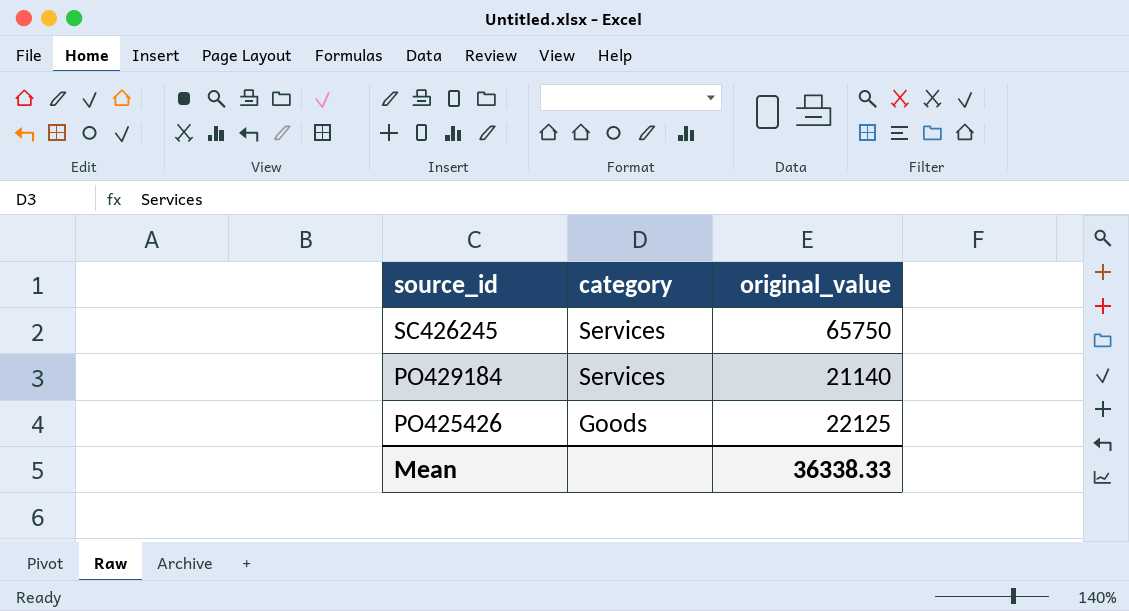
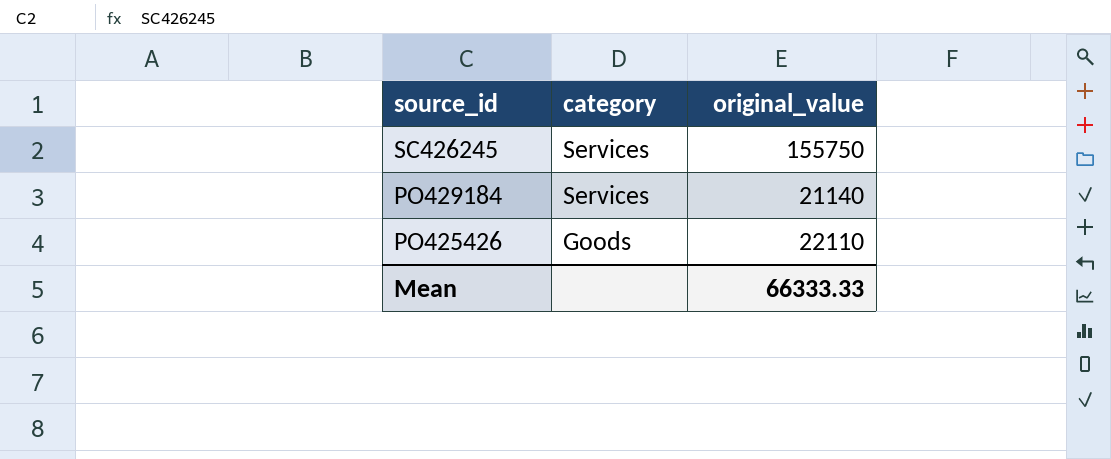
SC426245 | original_value: 65750 -> 155750
PO425426 | original_value: 22125 -> 22110
Mean | original_value: 36338.33 -> 66333.33

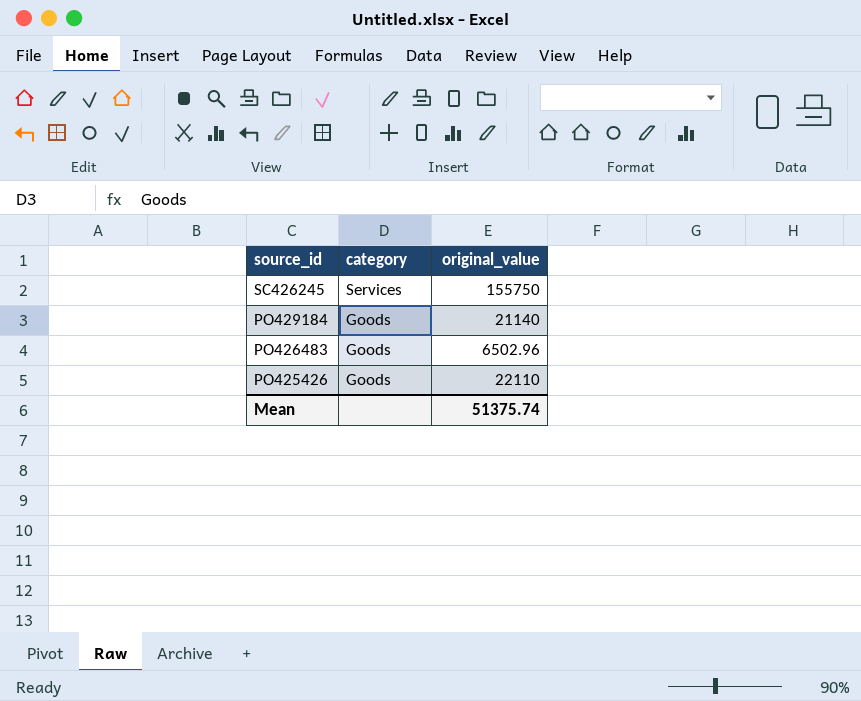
PO429184 | category: Services -> Goods
row PO426483: none -> Goods | 6502.96
Mean | original_value: 66333.33 -> 51375.74

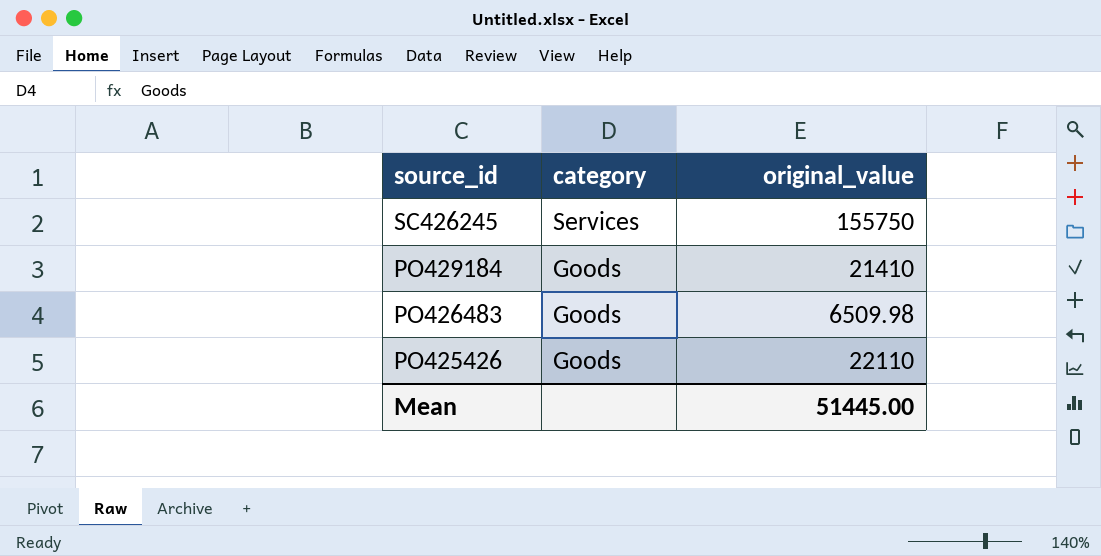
PO429184 | original_value: 21140 -> 21410
PO426483 | original_value: 6502.96 -> 6509.98
Mean | original_value: 51375.74 -> 51445.00

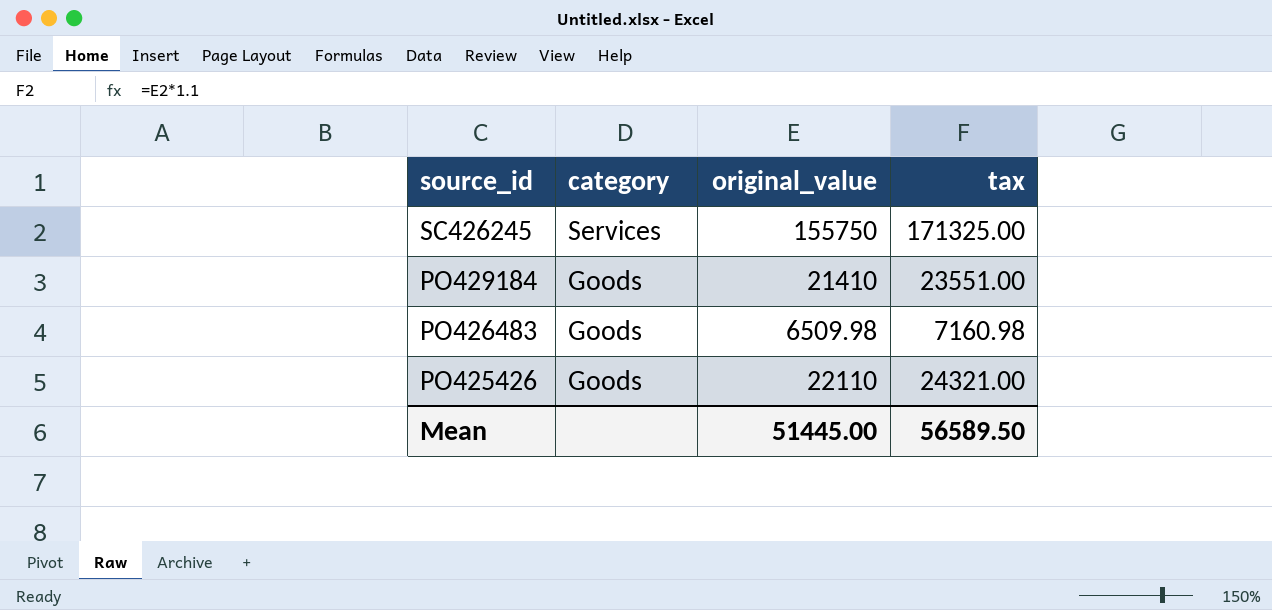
column tax | formula: none -> [original_value] * 1.1

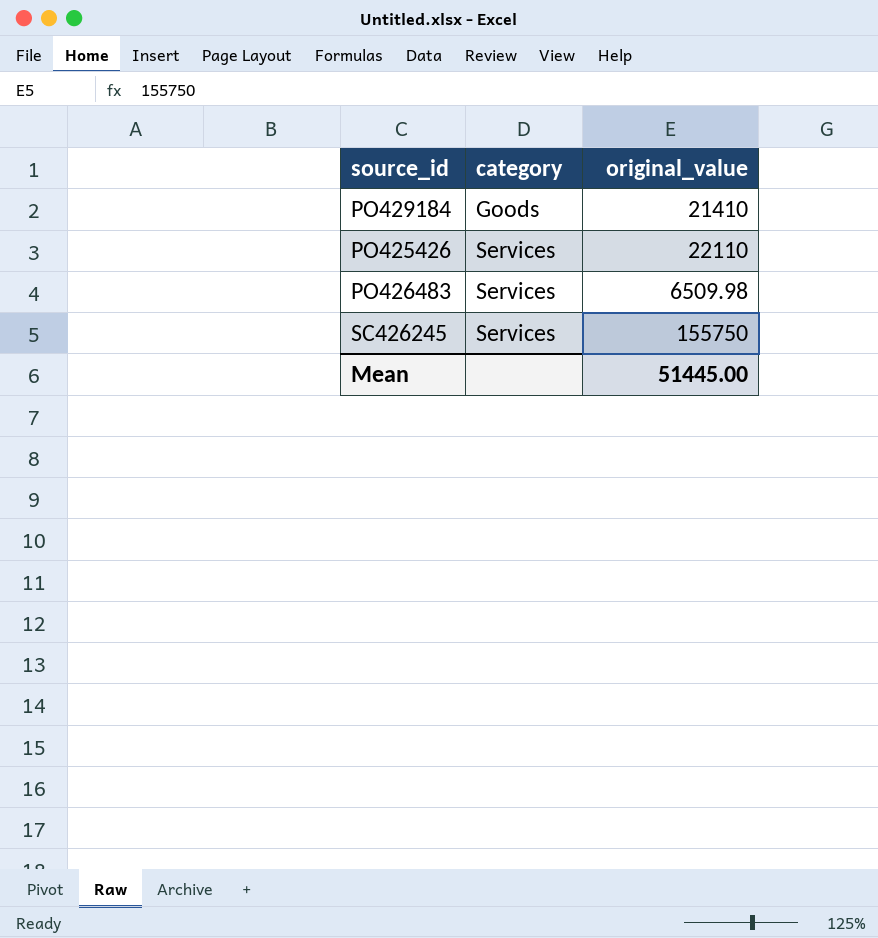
row order: source_id descending -> category ascending
column tax | formula: [original_value] * 1.1 -> none
PO425426 | category: Goods -> Services
PO426483 | category: Goods -> Services

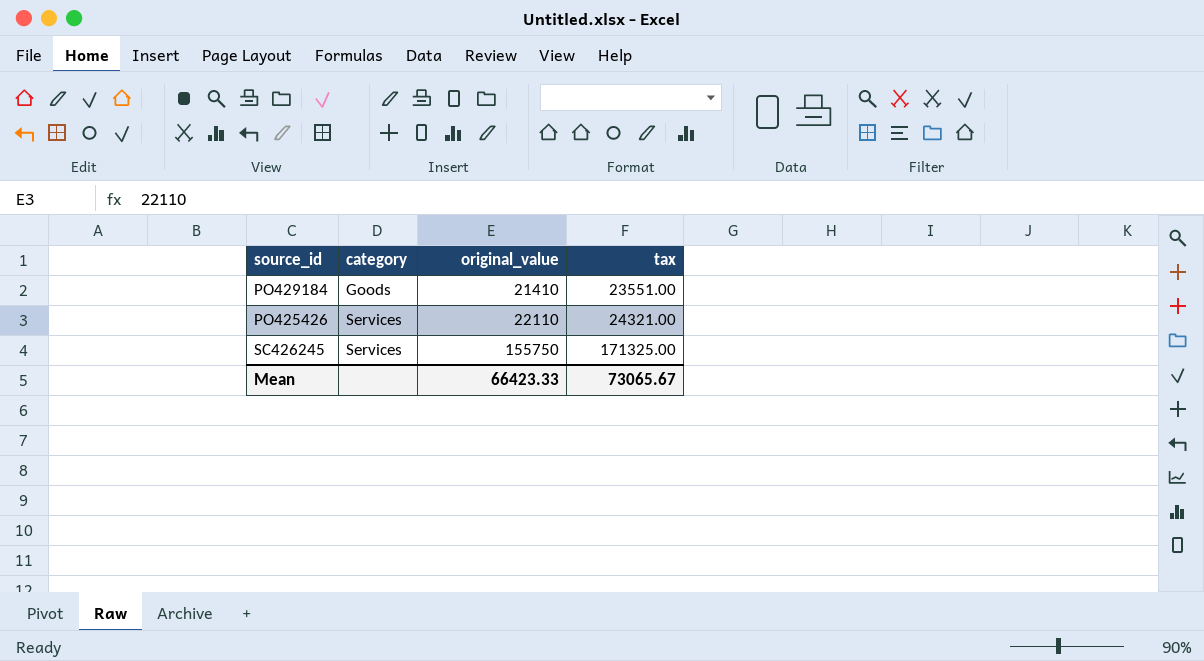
column tax | formula: none -> [original_value] * 1.1
row PO426483: Services | 6509.98 -> none
Mean | original_value: 51445.00 -> 66423.33

